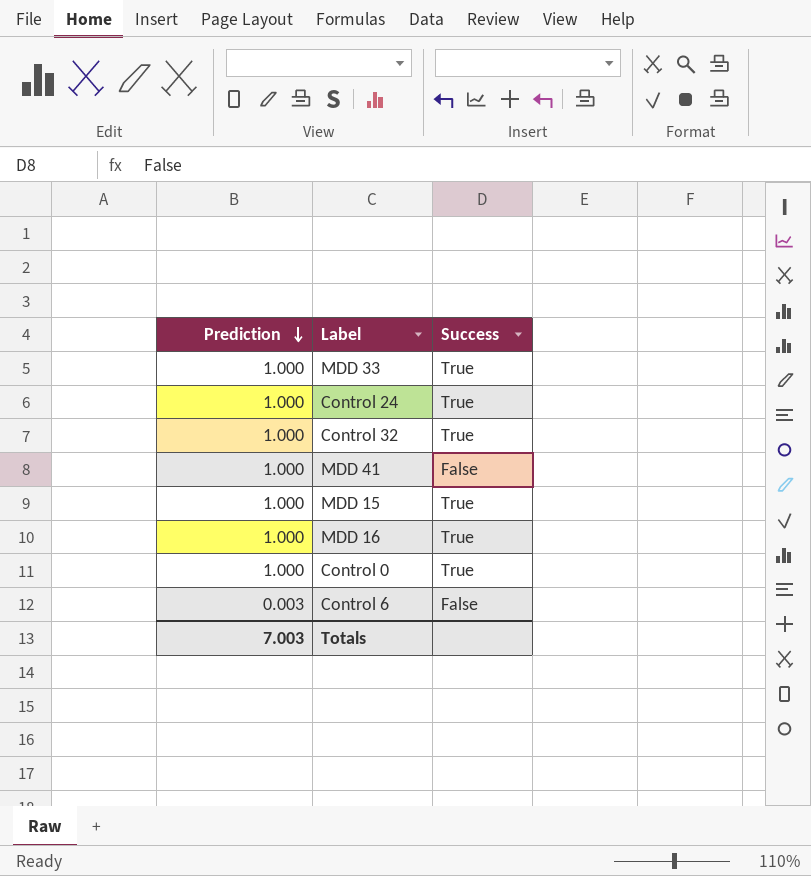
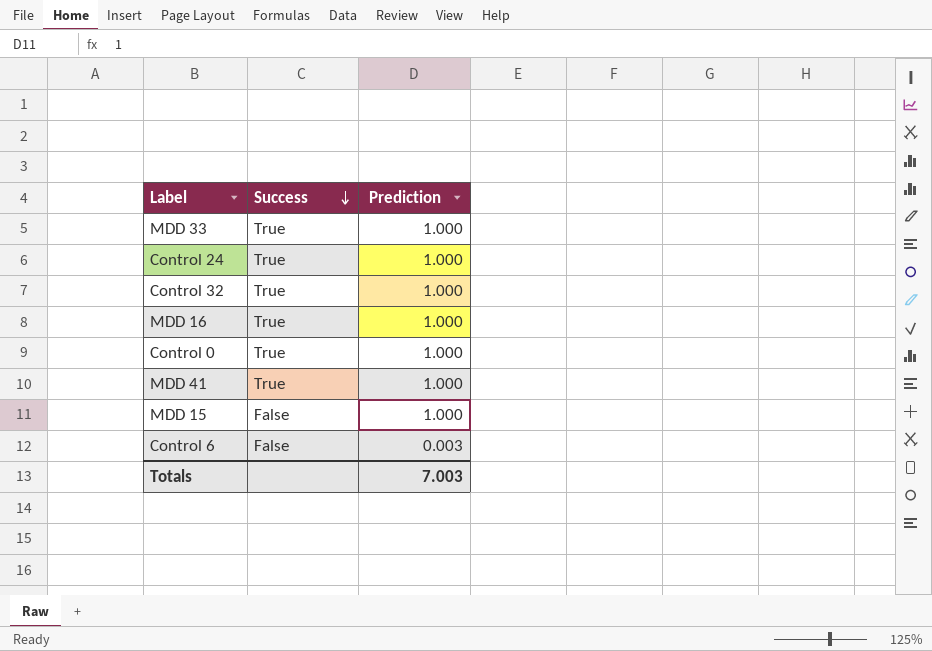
row order: Prediction descending -> Success descending
column Prediction | position: 1 -> 3
MDD 41 | Success: False -> True
MDD 15 | Success: True -> False

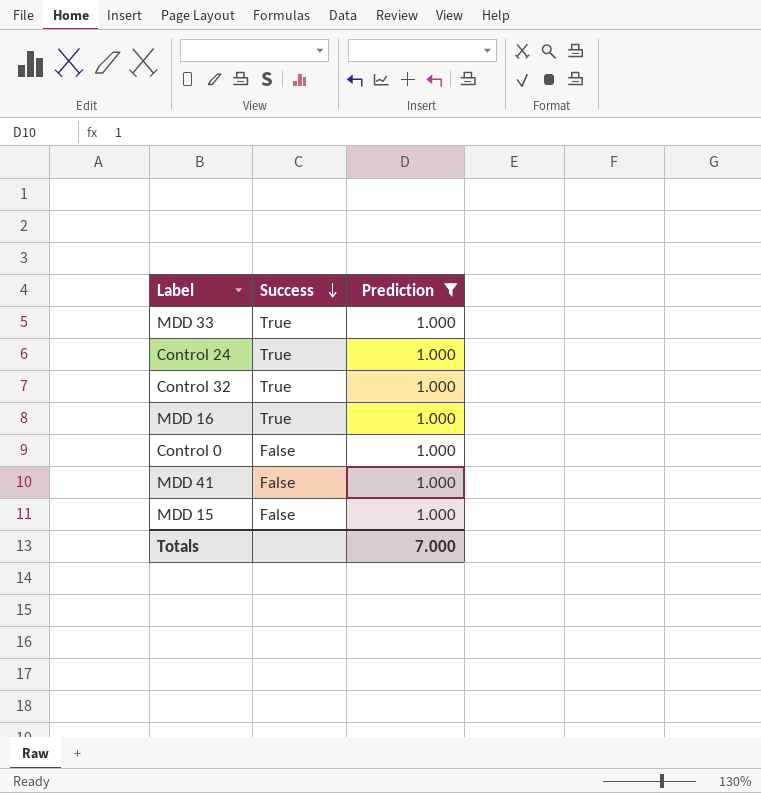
filter: none -> Prediction = 1.000
Control 0 | Success: True -> False
MDD 41 | Success: True -> False
Totals | Prediction: 7.003 -> 7.000

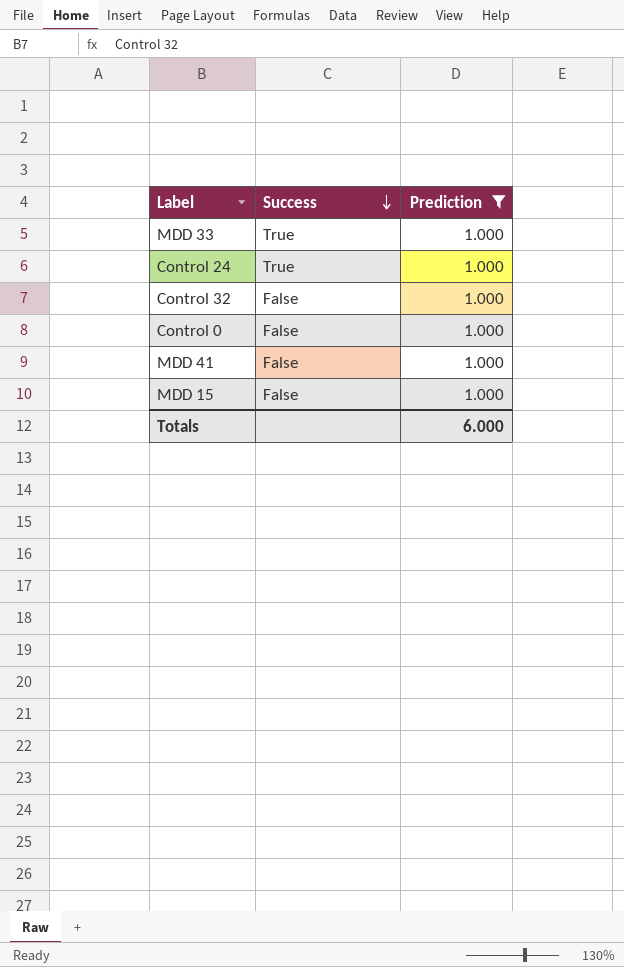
row MDD 16: True | 1.000 -> none
Control 32 | Success: True -> False
Totals | Prediction: 7.000 -> 6.000

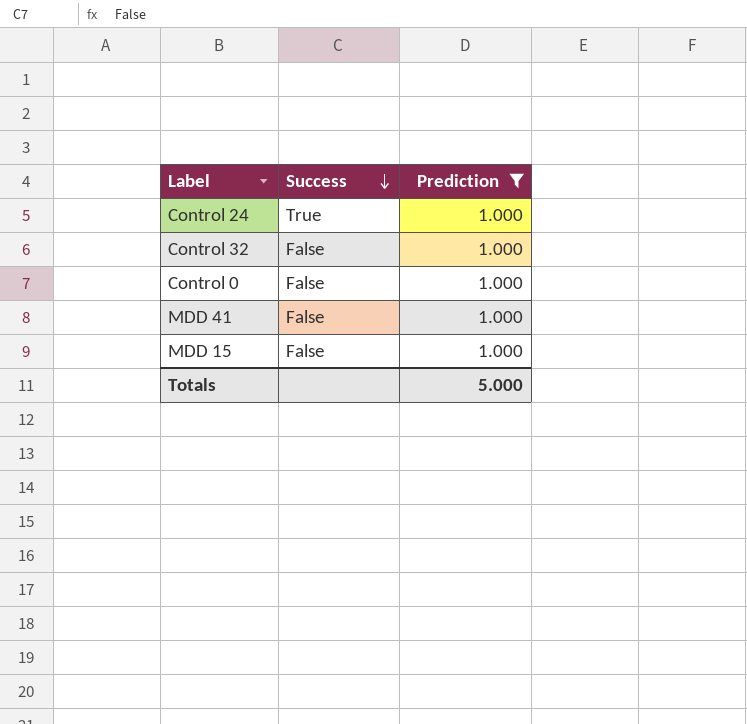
row MDD 33: True | 1.000 -> none
Totals | Prediction: 6.000 -> 5.000

